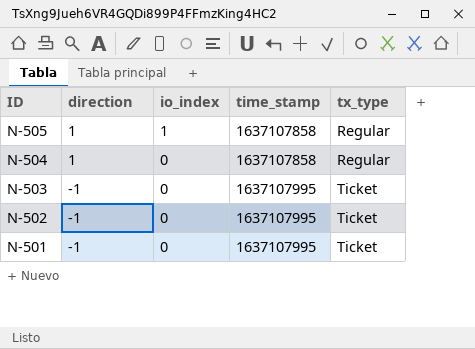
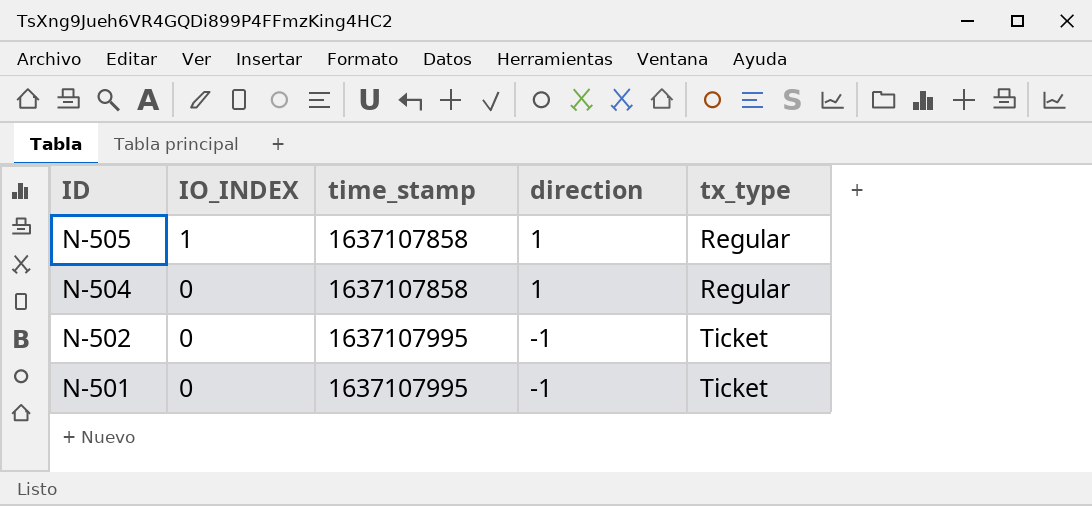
column name: io_index -> IO_INDEX
column direction | position: 2 -> 4
row N-503: -1 | 0 | 1637107995 | Ticket -> none

